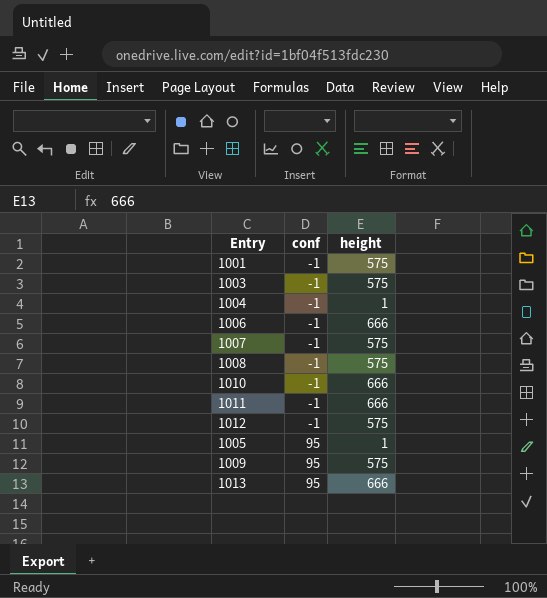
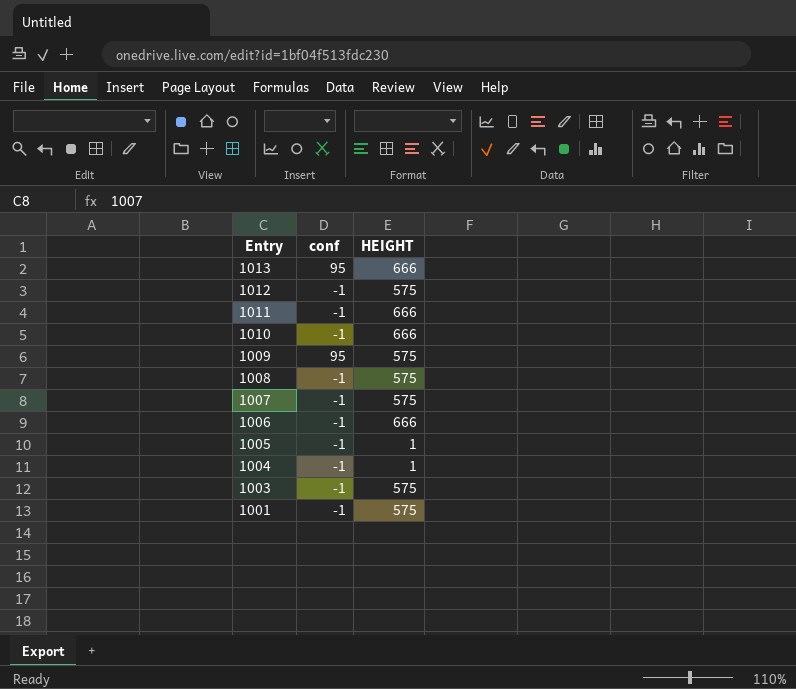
row order: conf ascending -> Entry descending
column name: height -> HEIGHT
1005 | conf: 95 -> -1

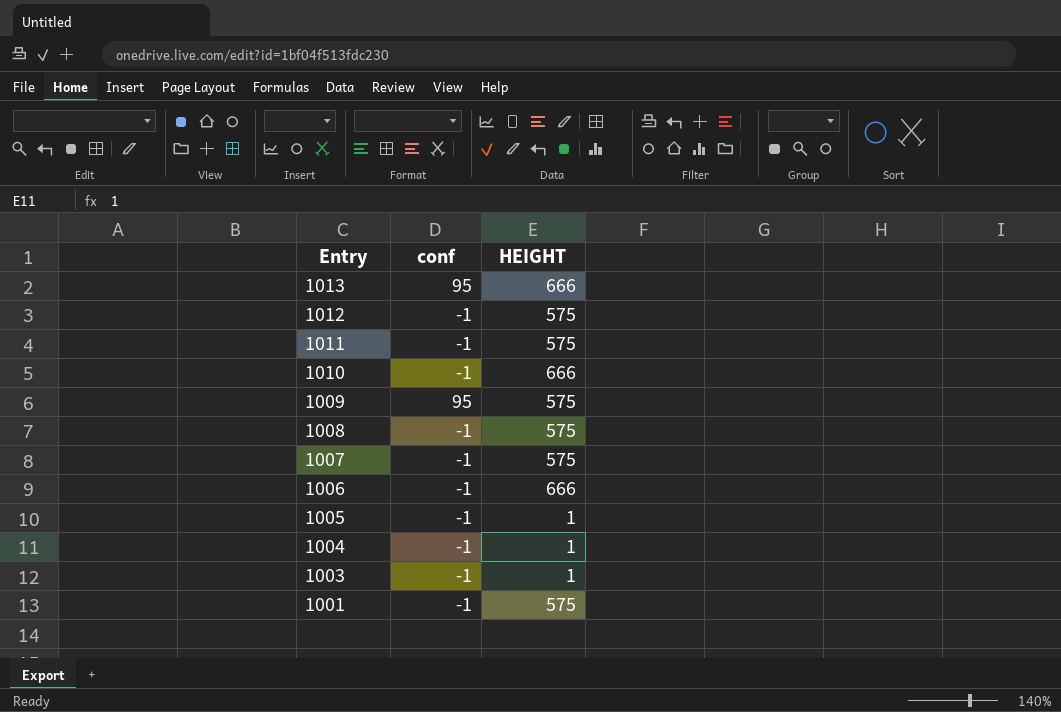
1011 | HEIGHT: 666 -> 575
1003 | HEIGHT: 575 -> 1

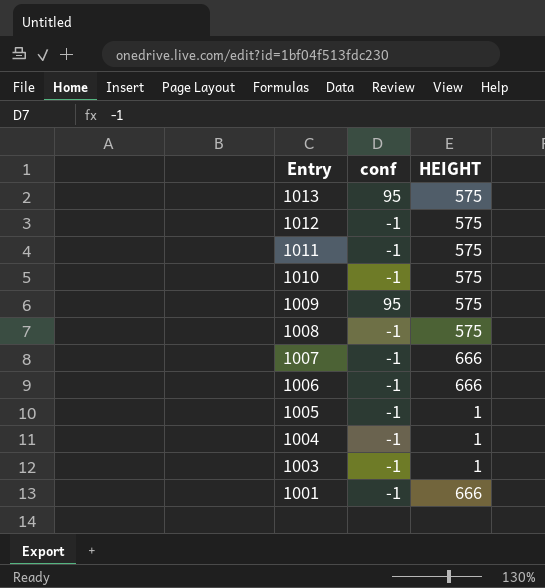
1013 | HEIGHT: 666 -> 575
1010 | HEIGHT: 666 -> 575
1007 | HEIGHT: 575 -> 666
1001 | HEIGHT: 575 -> 666

